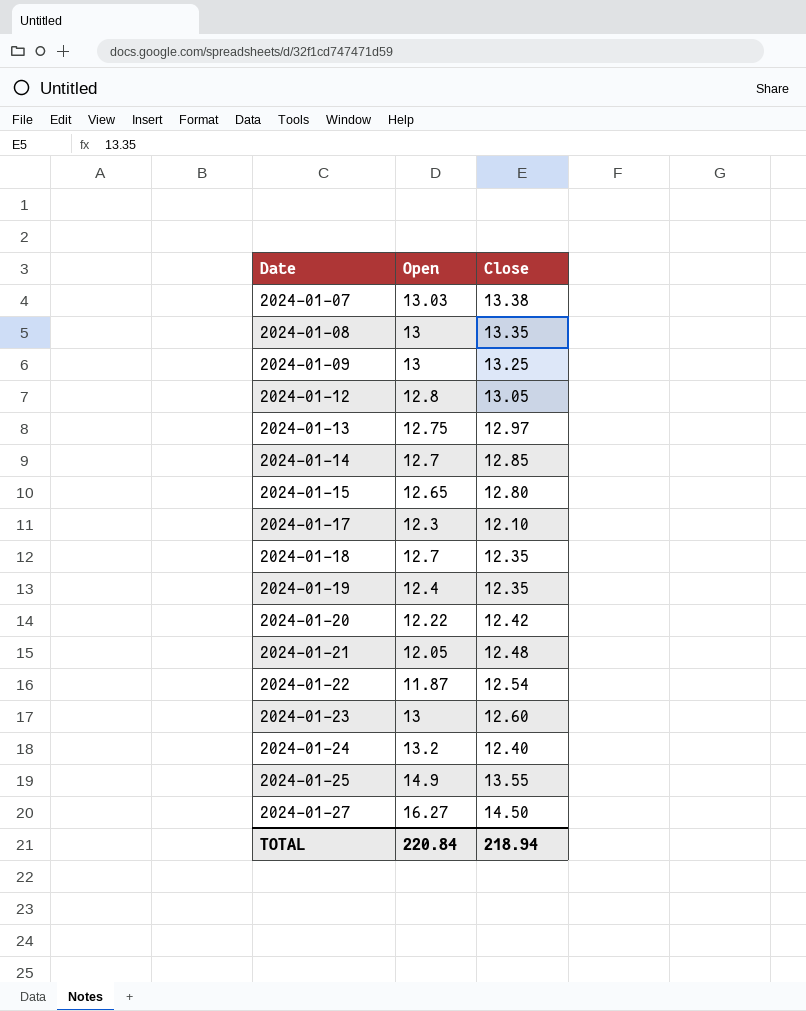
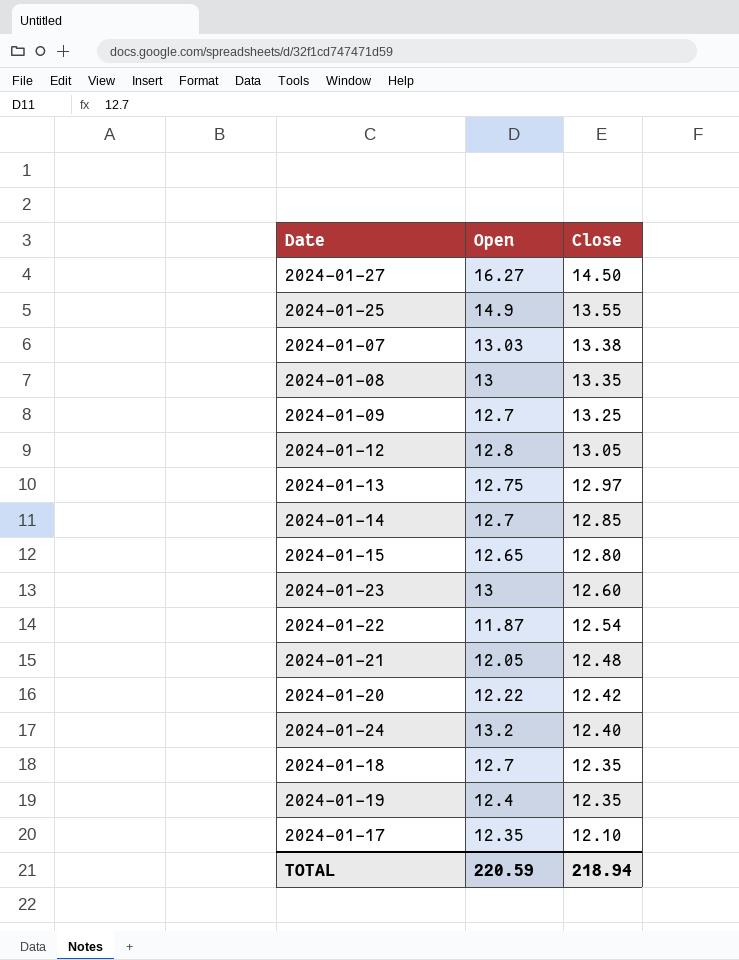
row order: Date ascending -> Close descending
2024-01-09 | Open: 13 -> 12.7
2024-01-17 | Open: 12.3 -> 12.35
TOTAL | Open: 220.84 -> 220.59

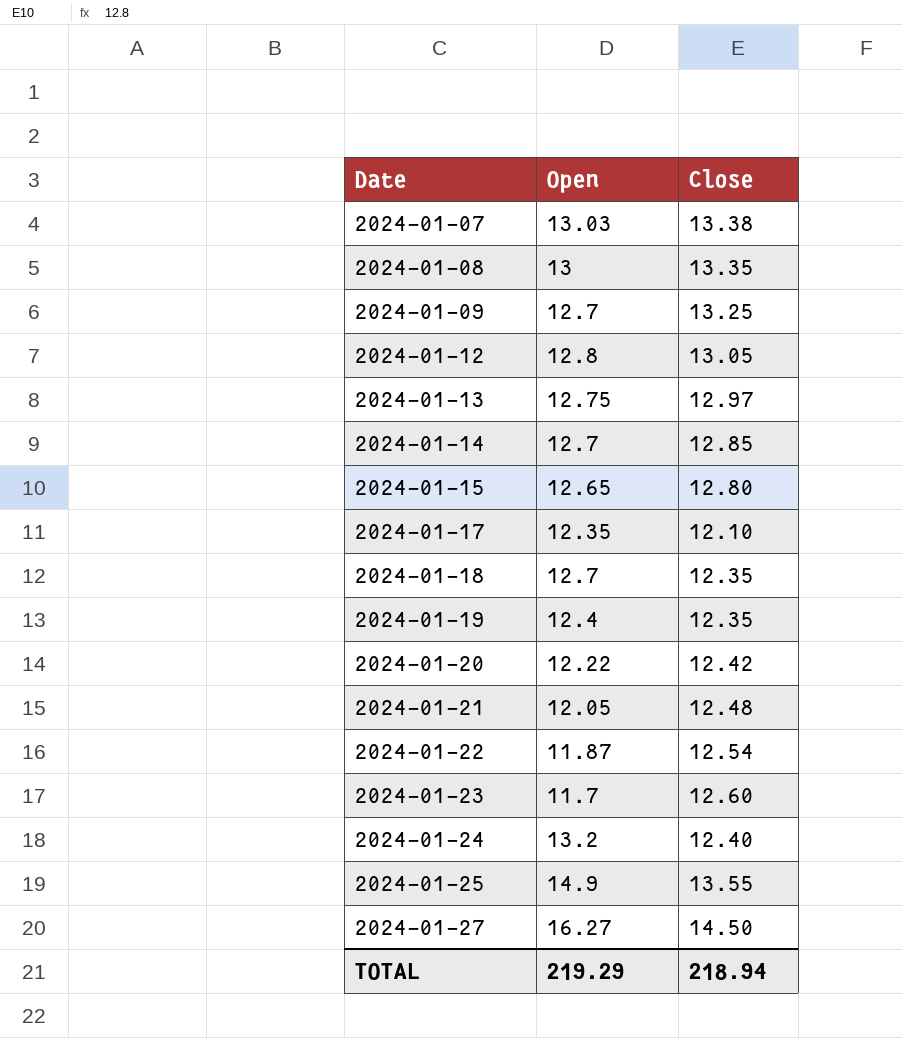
row order: Close descending -> Date ascending
2024-01-23 | Open: 13 -> 11.7
TOTAL | Open: 220.59 -> 219.29

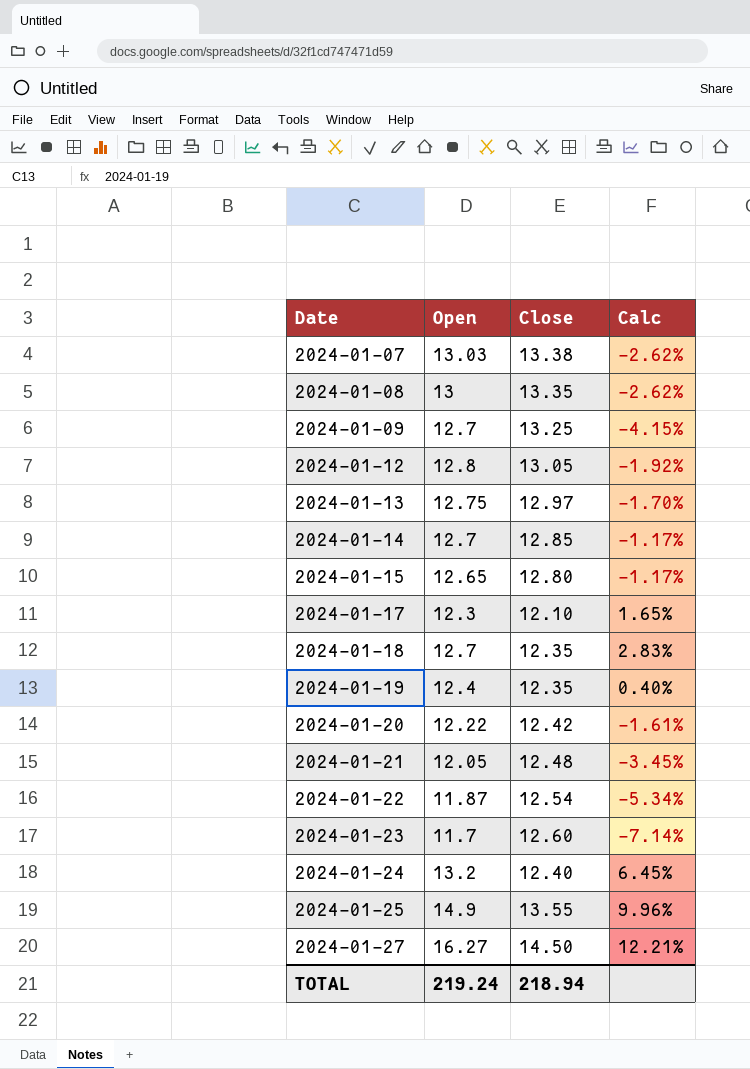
column Calc | formula: none -> ([Open] - [Close]) / [Close]
2024-01-17 | Open: 12.35 -> 12.3
TOTAL | Open: 219.29 -> 219.24

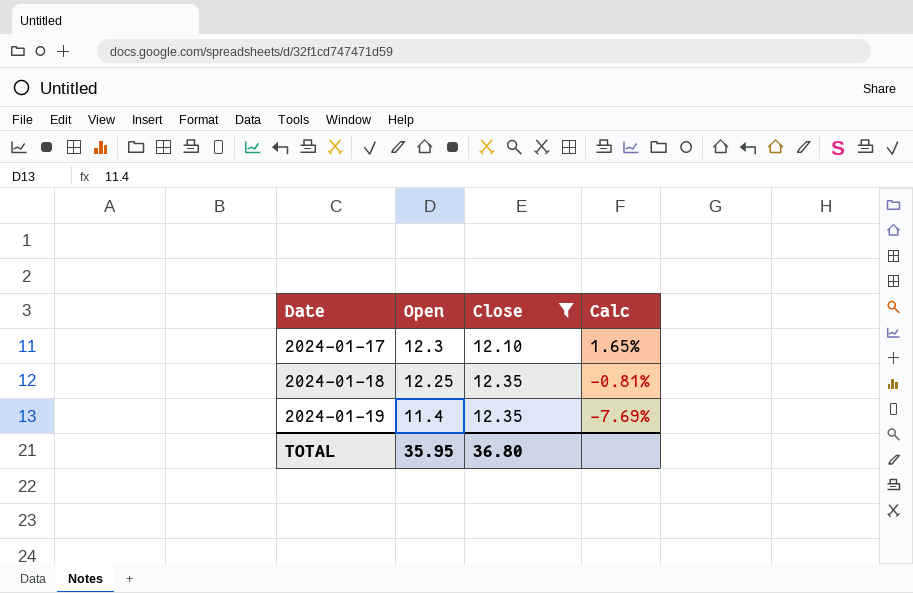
filter: none -> Close <= 12.35
2024-01-18 | Open: 12.7 -> 12.25
2024-01-18 | Calc: 2.83% -> -0.81%
2024-01-19 | Open: 12.4 -> 11.4
2024-01-19 | Calc: 0.40% -> -7.69%
TOTAL | Open: 219.24 -> 35.95
TOTAL | Close: 218.94 -> 36.80

